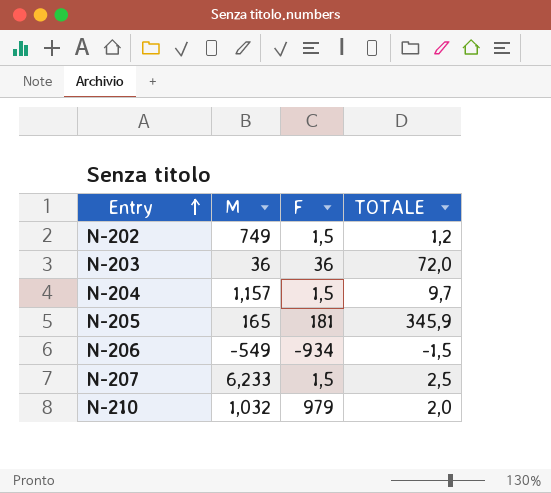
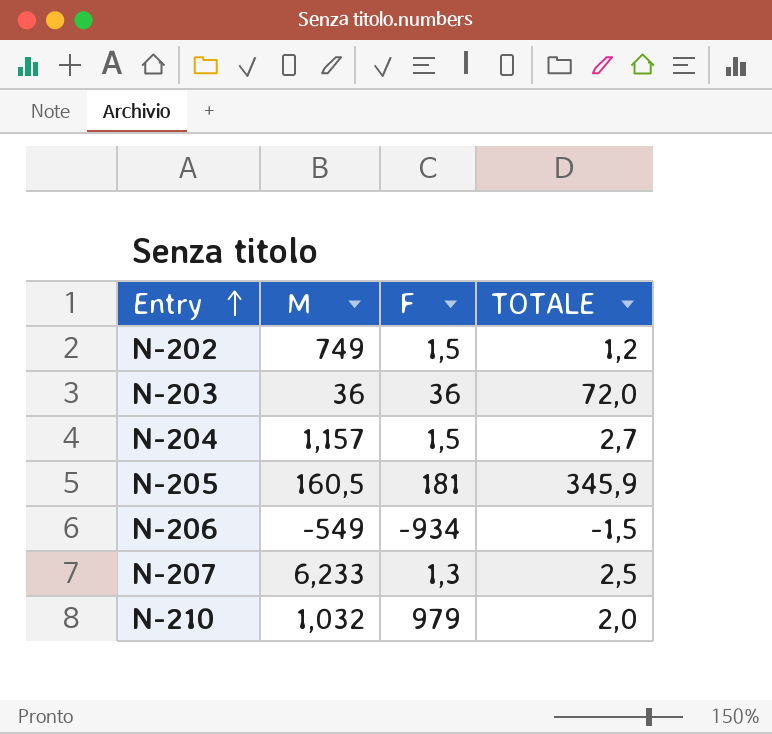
N-204 | TOTALE: 9,7 -> 2,7
N-205 | M: 165 -> 160,5
N-207 | F: 1,5 -> 1,3

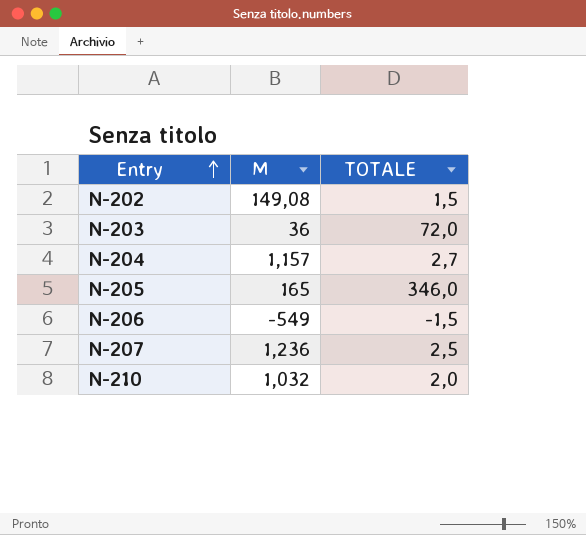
column F | position: 3 -> none
N-202 | M: 749 -> 149,08
N-202 | TOTALE: 1,2 -> 1,5
N-205 | M: 160,5 -> 165
N-205 | TOTALE: 345,9 -> 346,0
N-207 | M: 6,233 -> 1,236

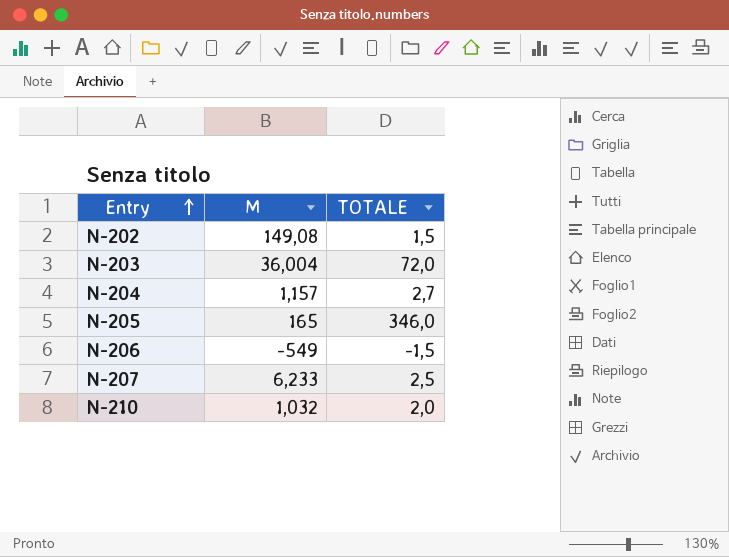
N-203 | M: 36 -> 36,004
N-207 | M: 1,236 -> 6,233

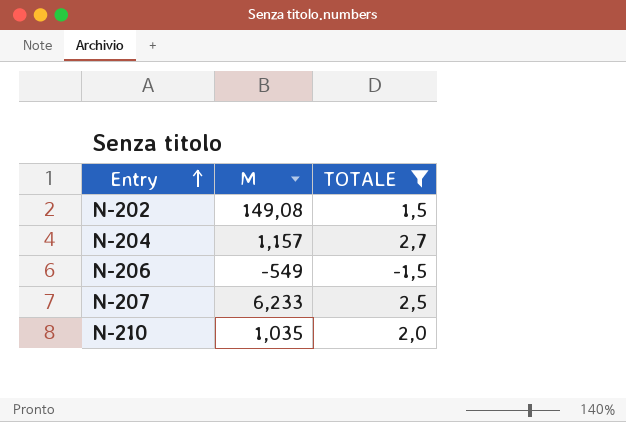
filter: none -> TOTALE <= 2,7
N-210 | M: 1,032 -> 1,035

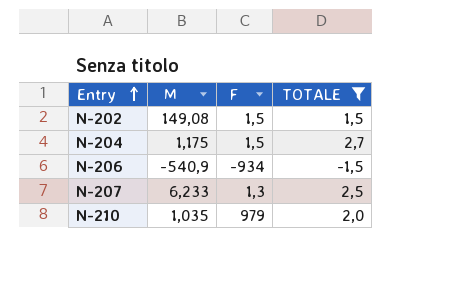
column F | position: none -> 3
N-204 | M: 1,157 -> 1,175
N-206 | M: -549 -> -540,9

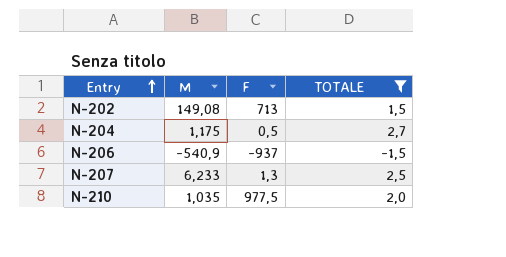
N-202 | F: 1,5 -> 713
N-204 | F: 1,5 -> 0,5
N-206 | F: -934 -> -937
N-210 | F: 979 -> 977,5

